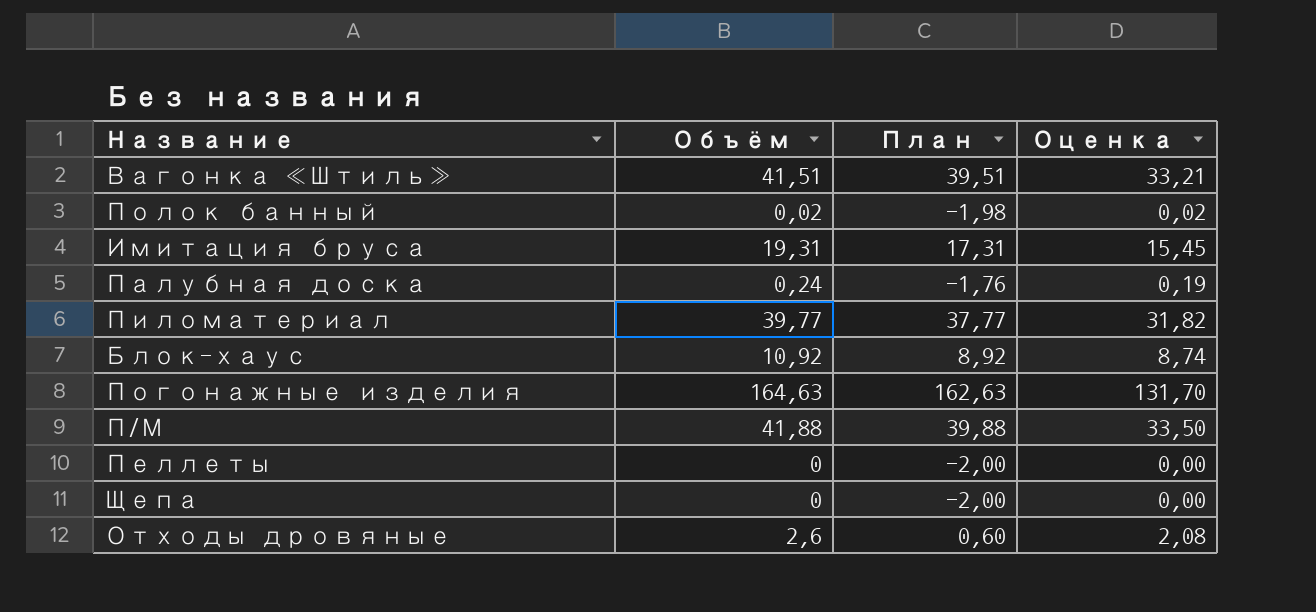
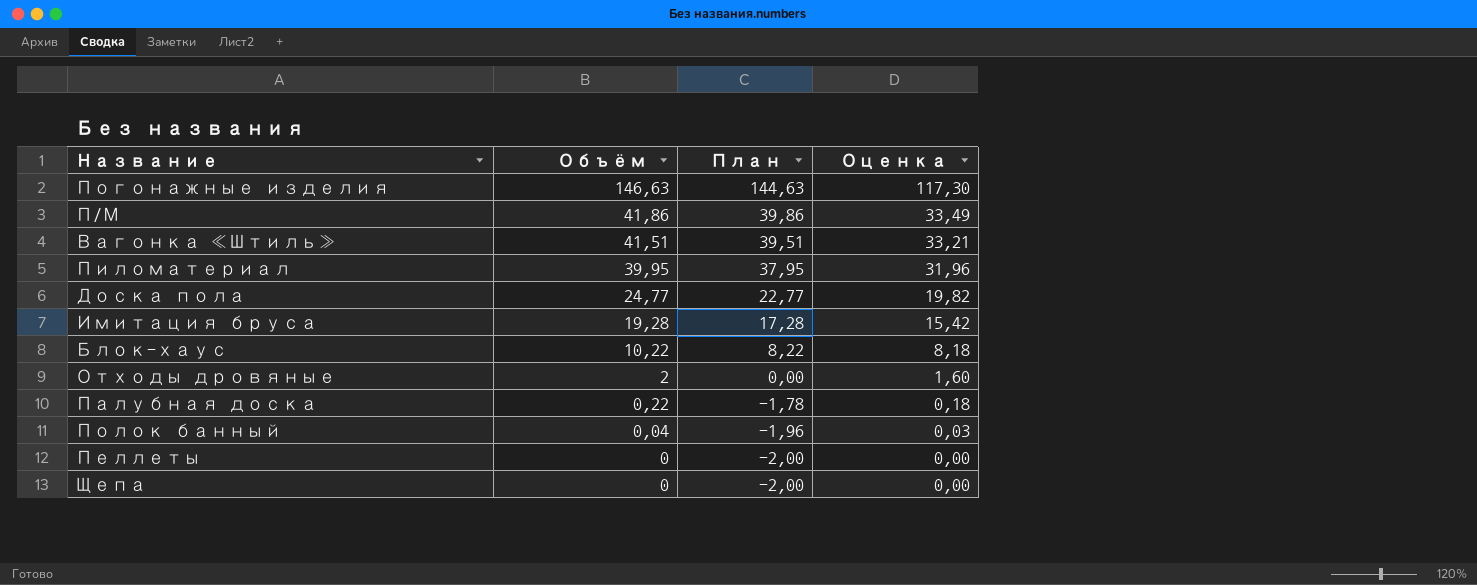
row order: none -> Объём descending
Погонажные изделия | Объём: 164,63 -> 146,63
Погонажные изделия | План: 162,63 -> 144,63
Погонажные изделия | Оценка: 131,70 -> 117,30
П/М | Объём: 41,88 -> 41,86
П/М | План: 39,88 -> 39,86
П/М | Оценка: 33,50 -> 33,49
Пиломатериал | Объём: 39,77 -> 39,95
Пиломатериал | План: 37,77 -> 37,95
Пиломатериал | Оценка: 31,82 -> 31,96
row Доска пола: none -> 24,77 | 22,77 | 19,82
Имитация бруса | Объём: 19,31 -> 19,28
Имитация бруса | План: 17,31 -> 17,28
Имитация бруса | Оценка: 15,45 -> 15,42
Блок-хаус | Объём: 10,92 -> 10,22
Блок-хаус | План: 8,92 -> 8,22
Блок-хаус | Оценка: 8,74 -> 8,18
Отходы дровяные | Объём: 2,6 -> 2
Отходы дровяные | План: 0,60 -> 0,00
Отходы дровяные | Оценка: 2,08 -> 1,60
Палубная доска | Объём: 0,24 -> 0,22
Палубная доска | План: -1,76 -> -1,78
Палубная доска | Оценка: 0,19 -> 0,18
Полок банный | Объём: 0,02 -> 0,04
Полок банный | План: -1,98 -> -1,96
Полок банный | Оценка: 0,02 -> 0,03

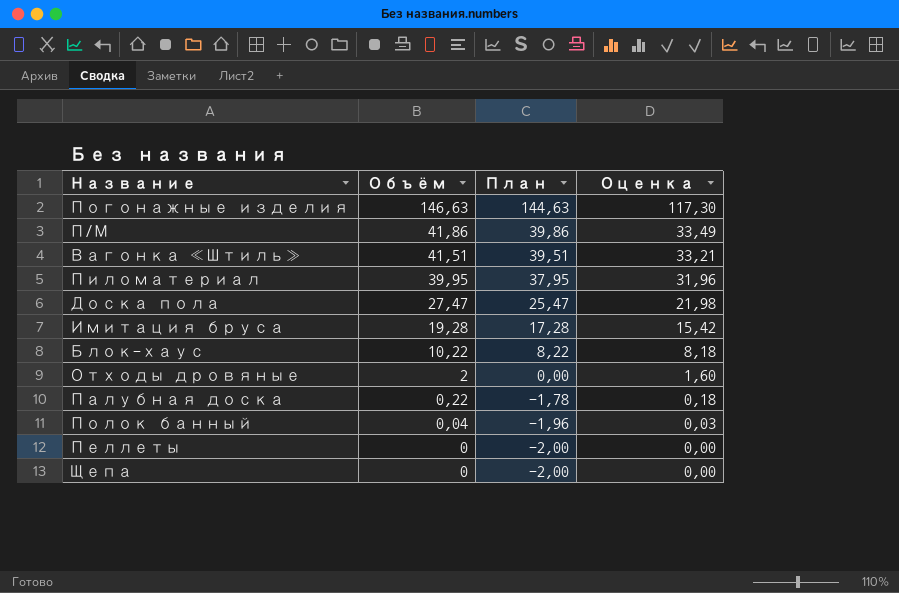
Доска пола | Объём: 24,77 -> 27,47
Доска пола | План: 22,77 -> 25,47
Доска пола | Оценка: 19,82 -> 21,98

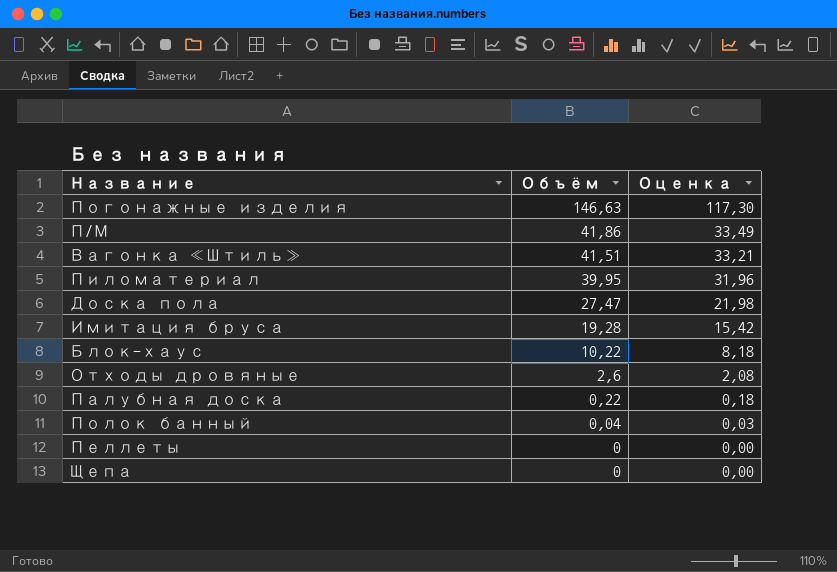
column План | formula: [Объём] - 2 -> none
Отходы дровяные | Объём: 2 -> 2,6
Отходы дровяные | Оценка: 1,60 -> 2,08

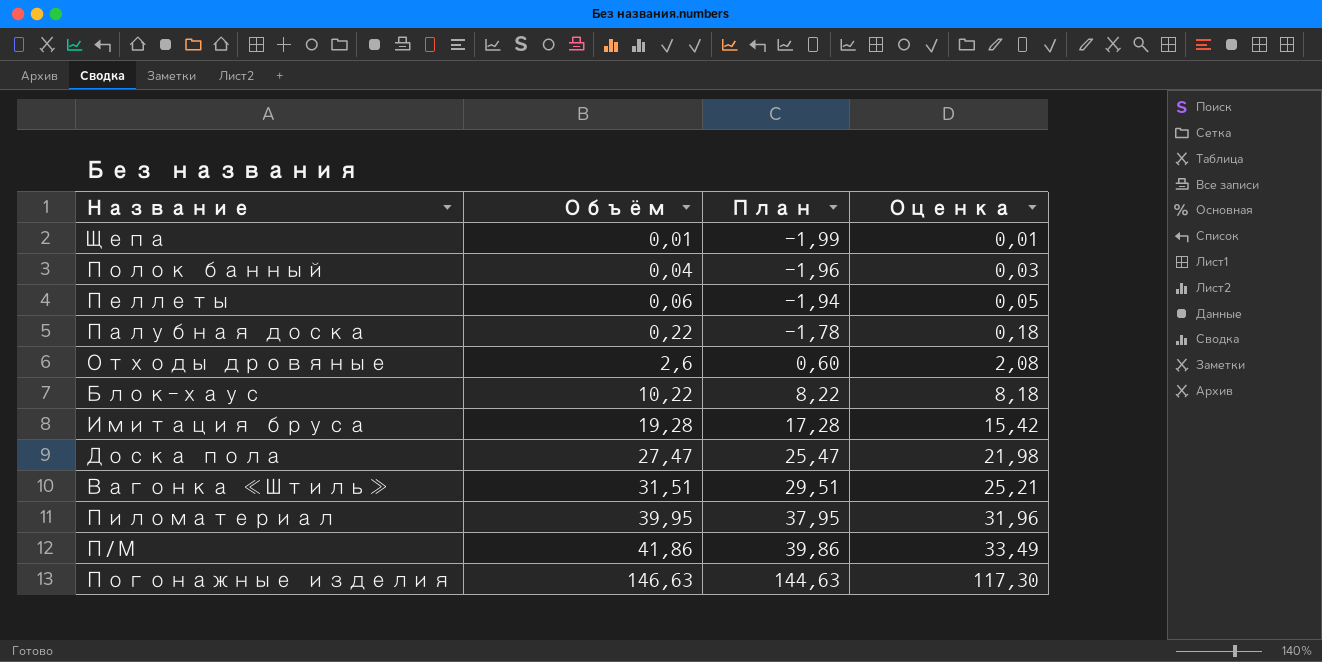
row order: Объём descending -> Объём ascending
column План | formula: none -> [Объём] - 2
Щепа | Объём: 0 -> 0,01
Щепа | Оценка: 0,00 -> 0,01
Пеллеты | Объём: 0 -> 0,06
Пеллеты | Оценка: 0,00 -> 0,05
Вагонка «Штиль» | Объём: 41,51 -> 31,51
Вагонка «Штиль» | Оценка: 33,21 -> 25,21

